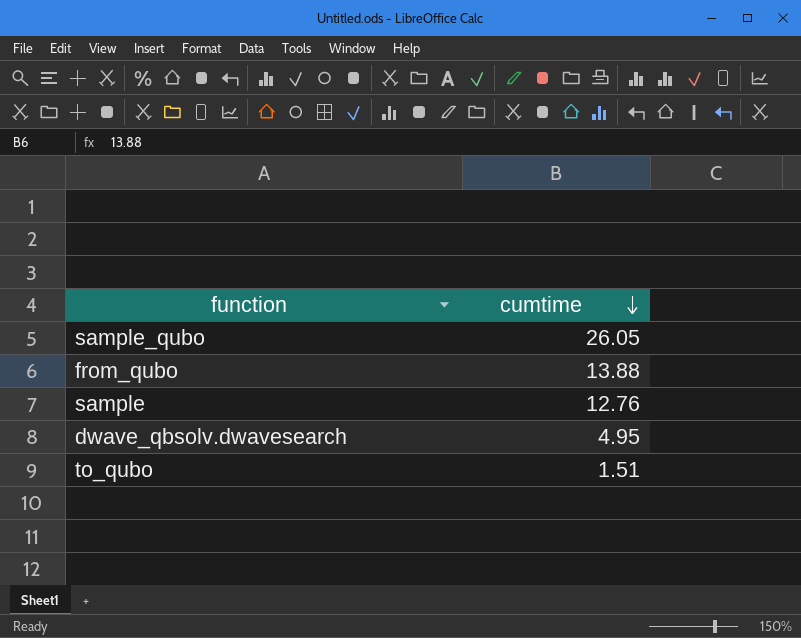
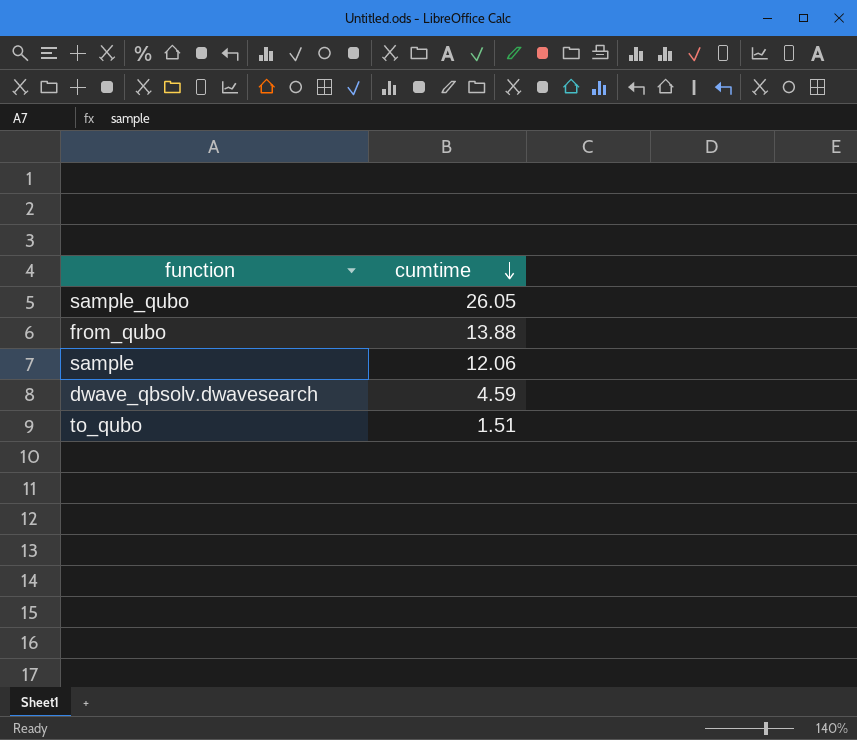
sample | cumtime: 12.76 -> 12.06
dwave_qbsolv.dwavesearch | cumtime: 4.95 -> 4.59

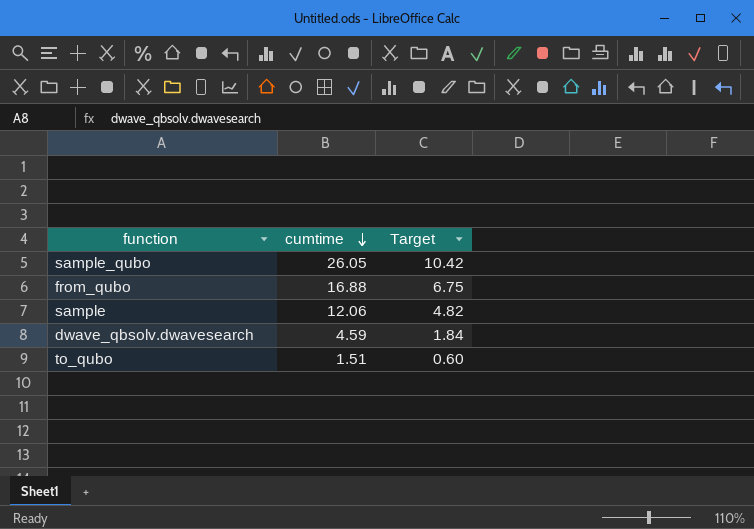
column Target | formula: none -> [cumtime] * 0.4
from_qubo | cumtime: 13.88 -> 16.88

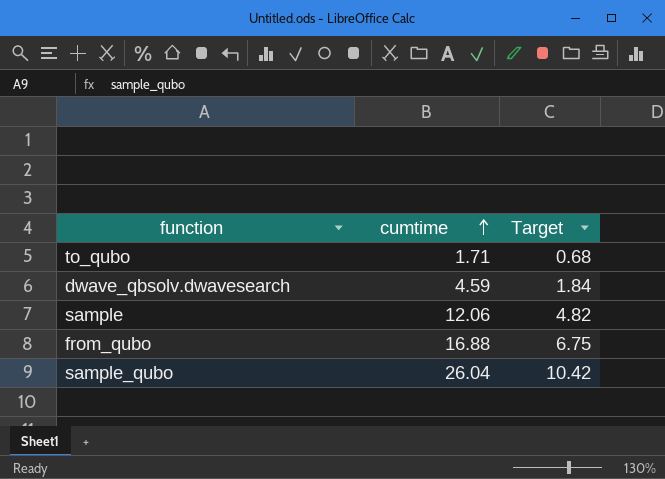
row order: cumtime descending -> cumtime ascending
to_qubo | cumtime: 1.51 -> 1.71
to_qubo | Target: 0.60 -> 0.68
sample_qubo | cumtime: 26.05 -> 26.04

